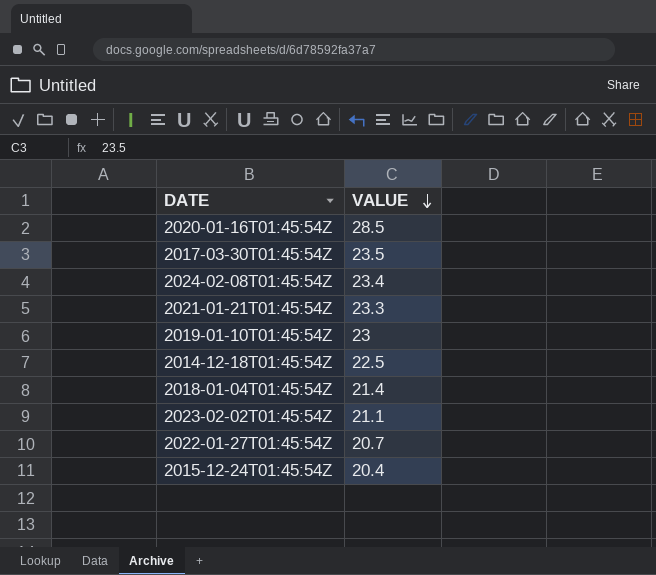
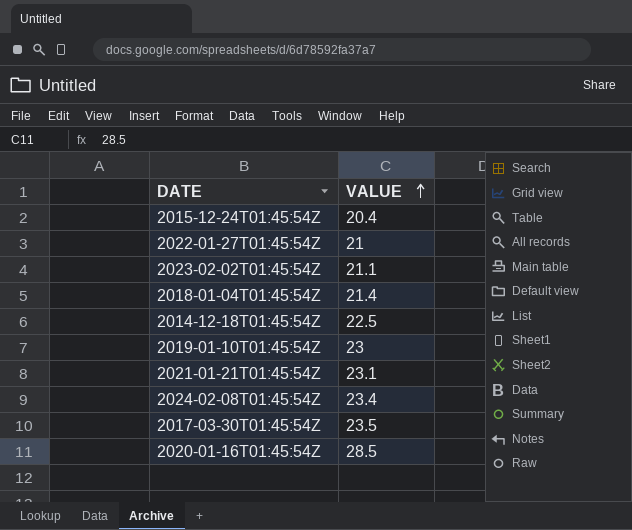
row order: VALUE descending -> VALUE ascending
2022-01-27T01:45:54Z | VALUE: 20.7 -> 21
2021-01-21T01:45:54Z | VALUE: 23.3 -> 23.1

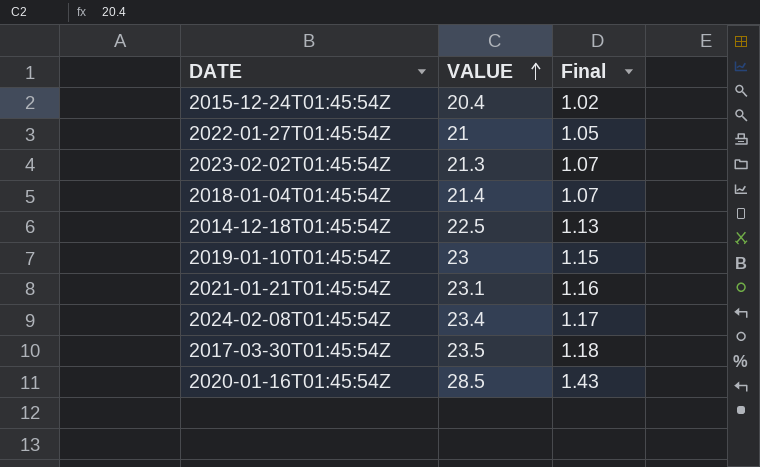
column Final | formula: none -> [VALUE] * 0.05
2023-02-02T01:45:54Z | VALUE: 21.1 -> 21.3

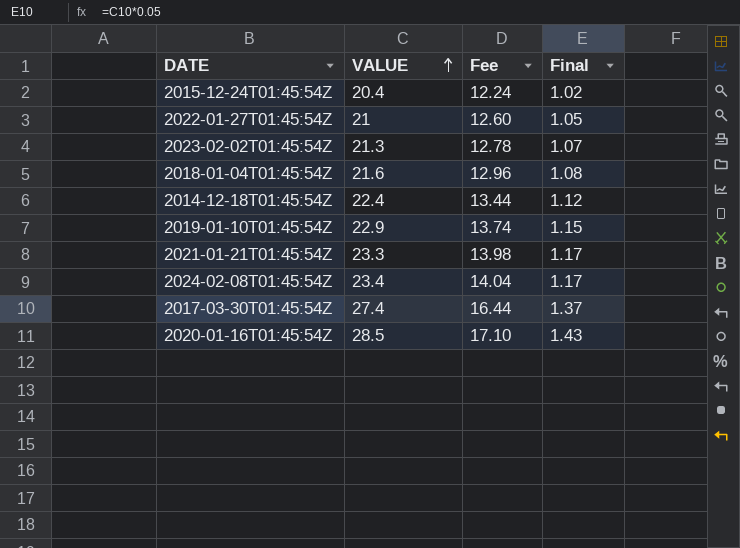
column Fee | formula: none -> [VALUE] * 0.6
2018-01-04T01:45:54Z | VALUE: 21.4 -> 21.6
2018-01-04T01:45:54Z | Final: 1.07 -> 1.08
2014-12-18T01:45:54Z | VALUE: 22.5 -> 22.4
2014-12-18T01:45:54Z | Final: 1.13 -> 1.12
2019-01-10T01:45:54Z | VALUE: 23 -> 22.9
2021-01-21T01:45:54Z | VALUE: 23.1 -> 23.3
2021-01-21T01:45:54Z | Final: 1.16 -> 1.17
2017-03-30T01:45:54Z | VALUE: 23.5 -> 27.4
2017-03-30T01:45:54Z | Final: 1.18 -> 1.37

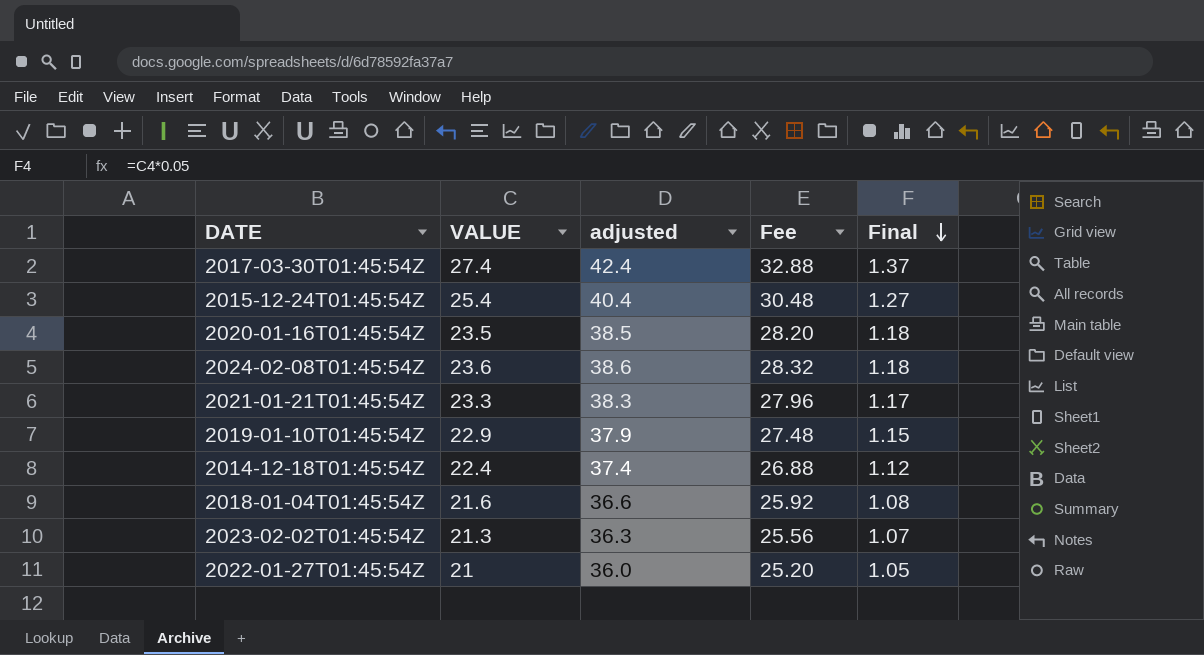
row order: VALUE ascending -> Final descending
column adjusted | formula: none -> [VALUE] + 15
column Fee | formula: [VALUE] * 0.6 -> [VALUE] * 1.2
2015-12-24T01:45:54Z | VALUE: 20.4 -> 25.4
2015-12-24T01:45:54Z | Final: 1.02 -> 1.27
2020-01-16T01:45:54Z | VALUE: 28.5 -> 23.5
2020-01-16T01:45:54Z | Final: 1.43 -> 1.18
2024-02-08T01:45:54Z | VALUE: 23.4 -> 23.6
2024-02-08T01:45:54Z | Final: 1.17 -> 1.18

